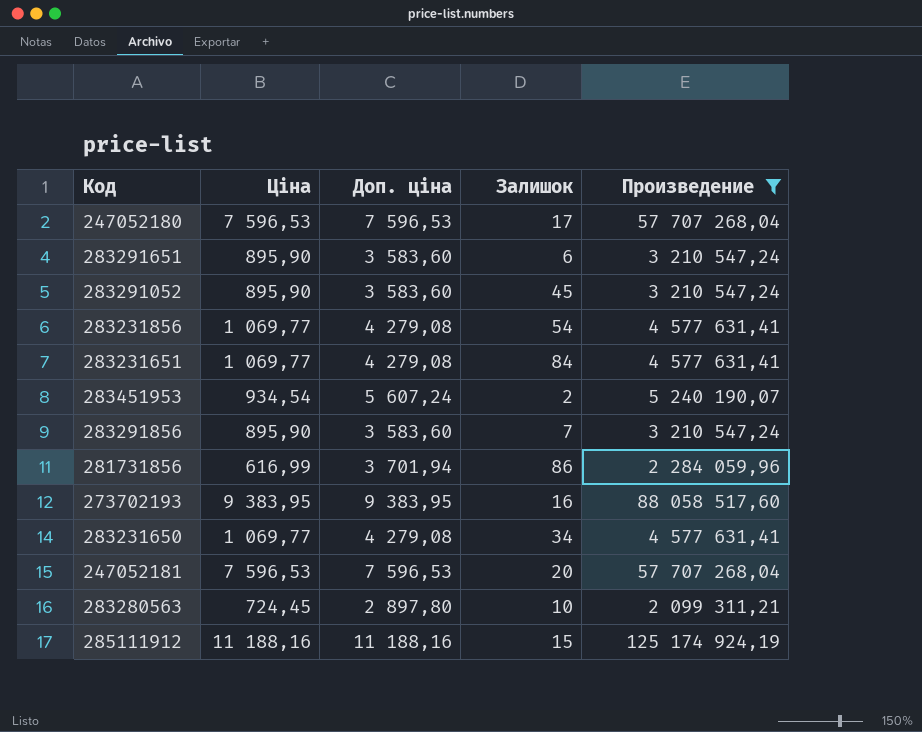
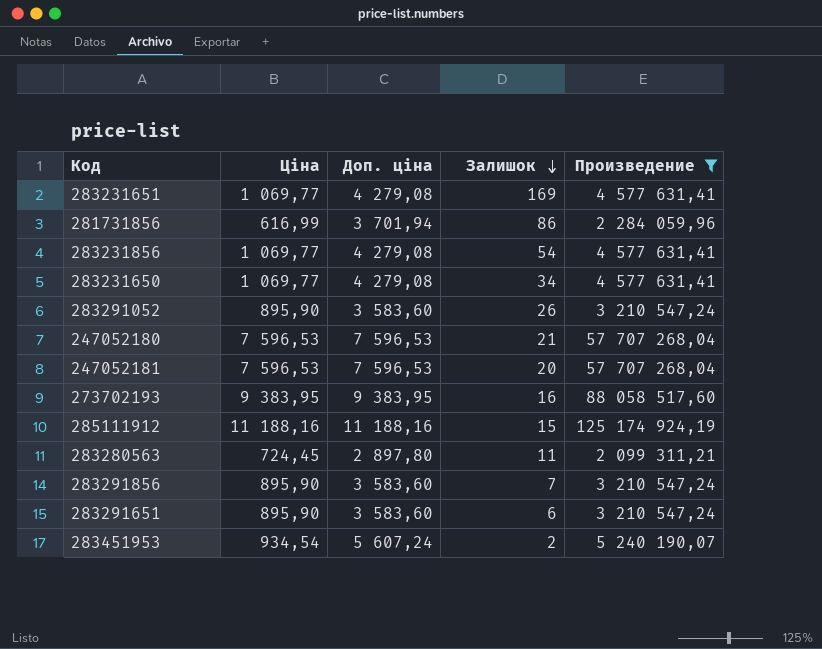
row order: none -> Залишок descending
283231651 | Залишок: 84 -> 169
283291052 | Залишок: 45 -> 26
247052180 | Залишок: 17 -> 21
283280563 | Залишок: 10 -> 11

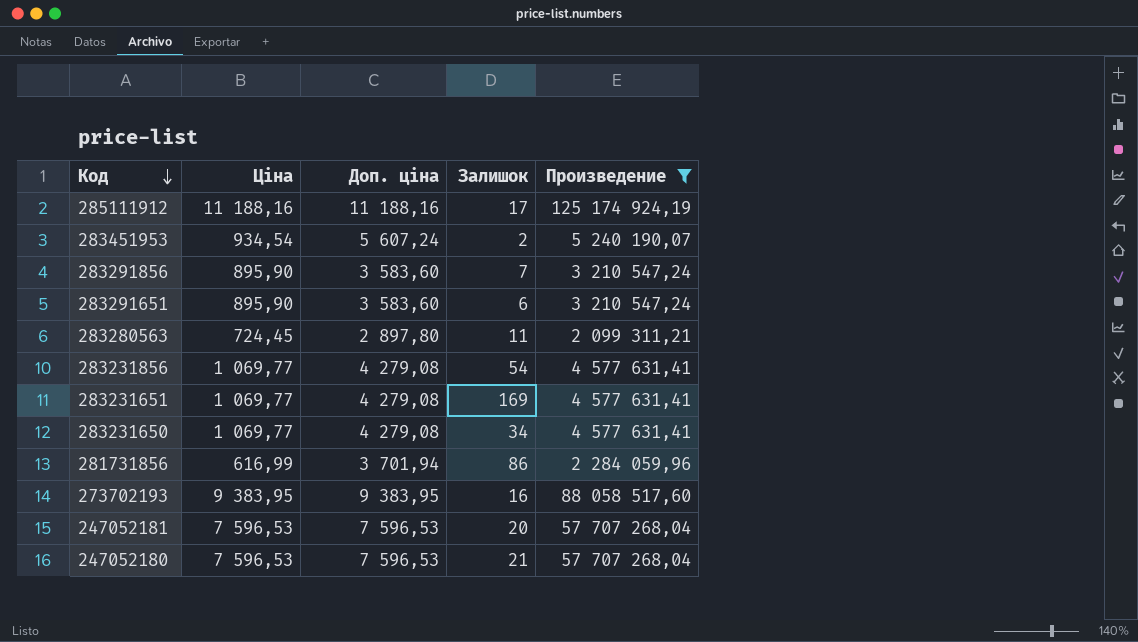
row order: Залишок descending -> Код descending
row 283291052: 895,90 | 3 583,60 | 26 | 3 210 547,24 -> none
285111912 | Залишок: 15 -> 17

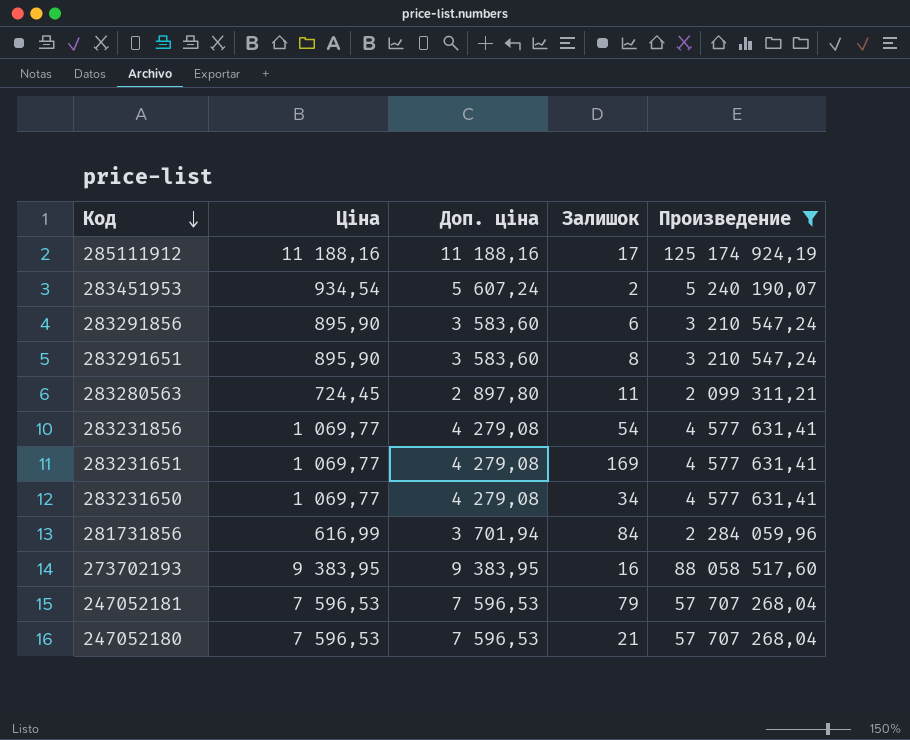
283291856 | Залишок: 7 -> 6
283291651 | Залишок: 6 -> 8
281731856 | Залишок: 86 -> 84
247052181 | Залишок: 20 -> 79

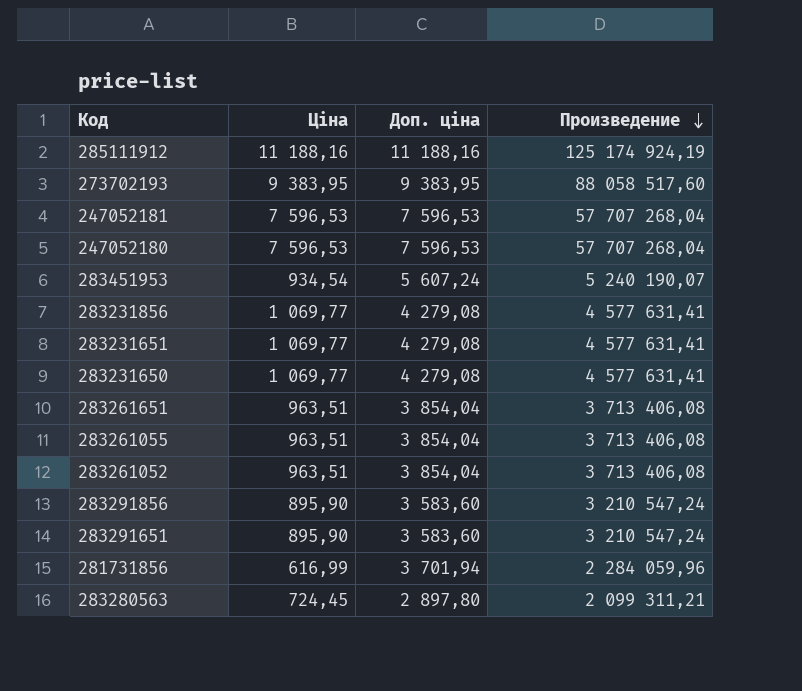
filter: Произведение != 3 713 406,08 -> none
row order: Код descending -> Произведение descending
column Залишок | position: 4 -> none

